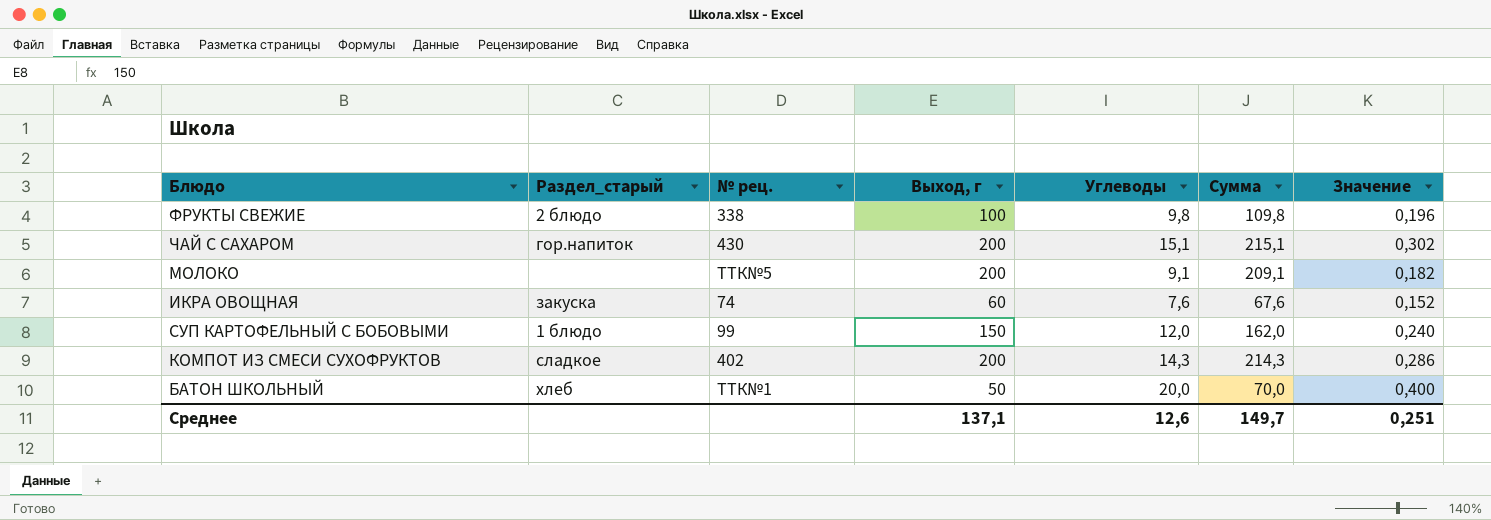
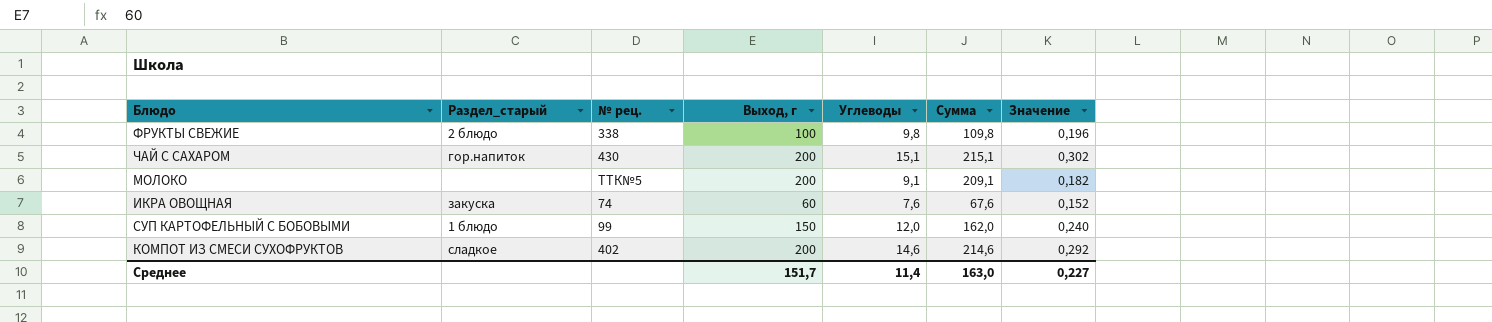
row БАТОН ШКОЛЬНЫЙ: хлеб | ТТК№1 | 50 | 20,0 | 70,0 | 0,400 -> none
КОМПОТ ИЗ СМЕСИ СУХОФРУКТОВ | Углеводы: 14,3 -> 14,6
КОМПОТ ИЗ СМЕСИ СУХОФРУКТОВ | Сумма: 214,3 -> 214,6
КОМПОТ ИЗ СМЕСИ СУХОФРУКТОВ | Значение: 0,286 -> 0,292
Среднее | Выход, г: 137,1 -> 151,7
Среднее | Углеводы: 12,6 -> 11,4
Среднее | Сумма: 149,7 -> 163,0
Среднее | Значение: 0,251 -> 0,227

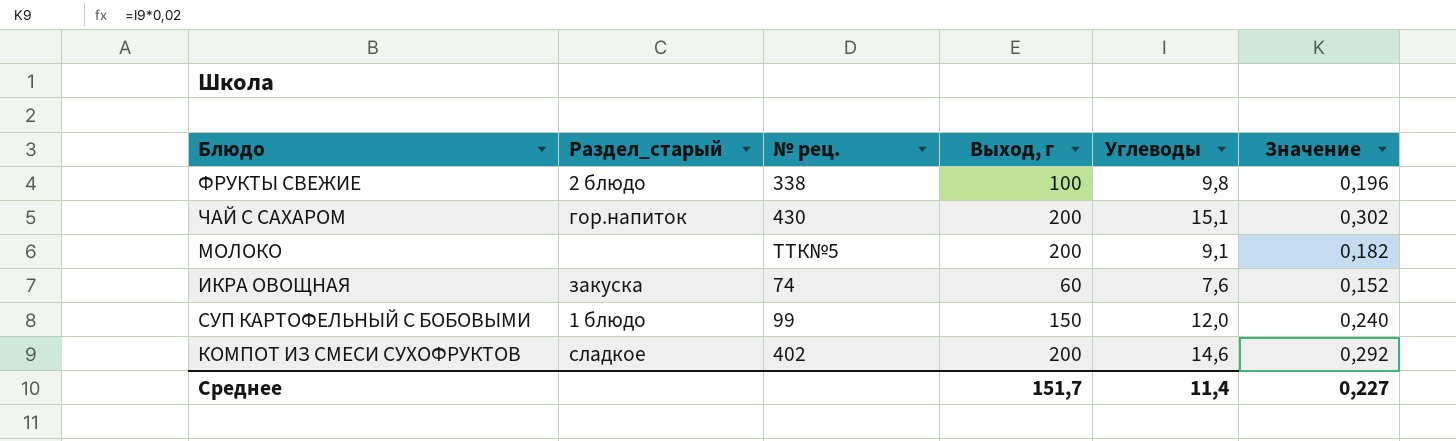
column Сумма | formula: [Выход, г] + [Углеводы] -> none

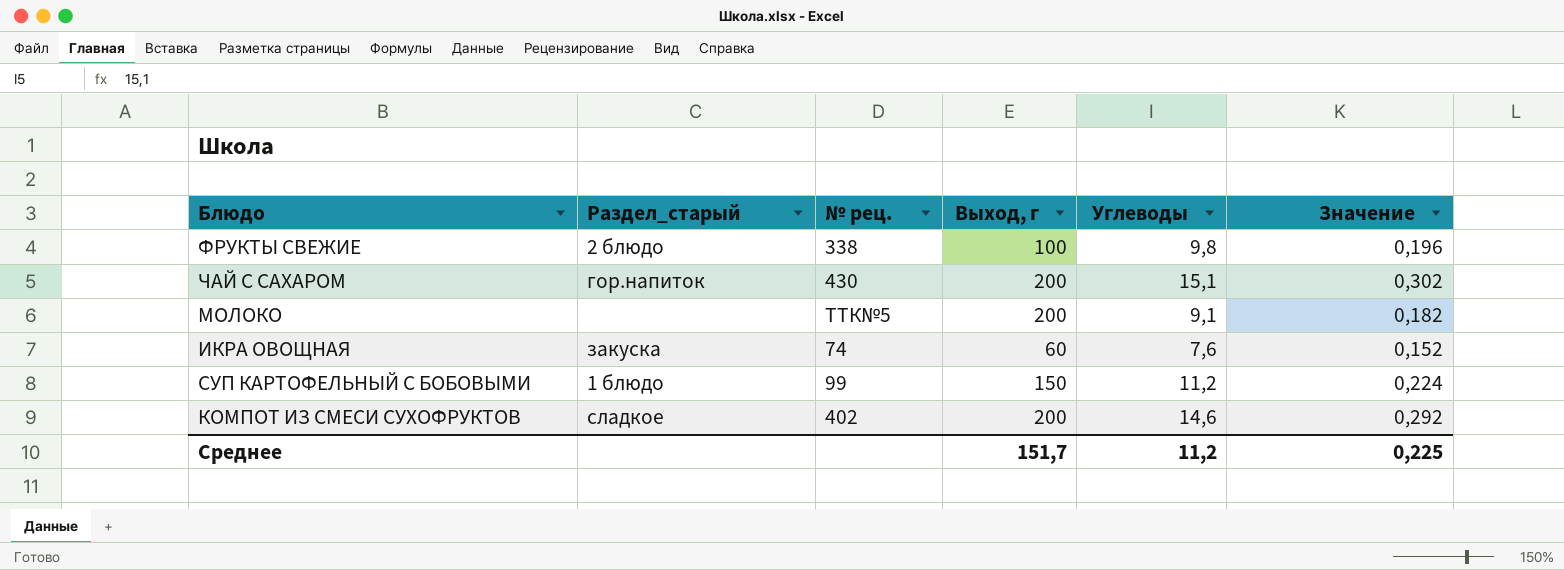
СУП КАРТОФЕЛЬНЫЙ С БОБОВЫМИ | Углеводы: 12,0 -> 11,2
СУП КАРТОФЕЛЬНЫЙ С БОБОВЫМИ | Значение: 0,240 -> 0,224
Среднее | Углеводы: 11,4 -> 11,2
Среднее | Значение: 0,227 -> 0,225

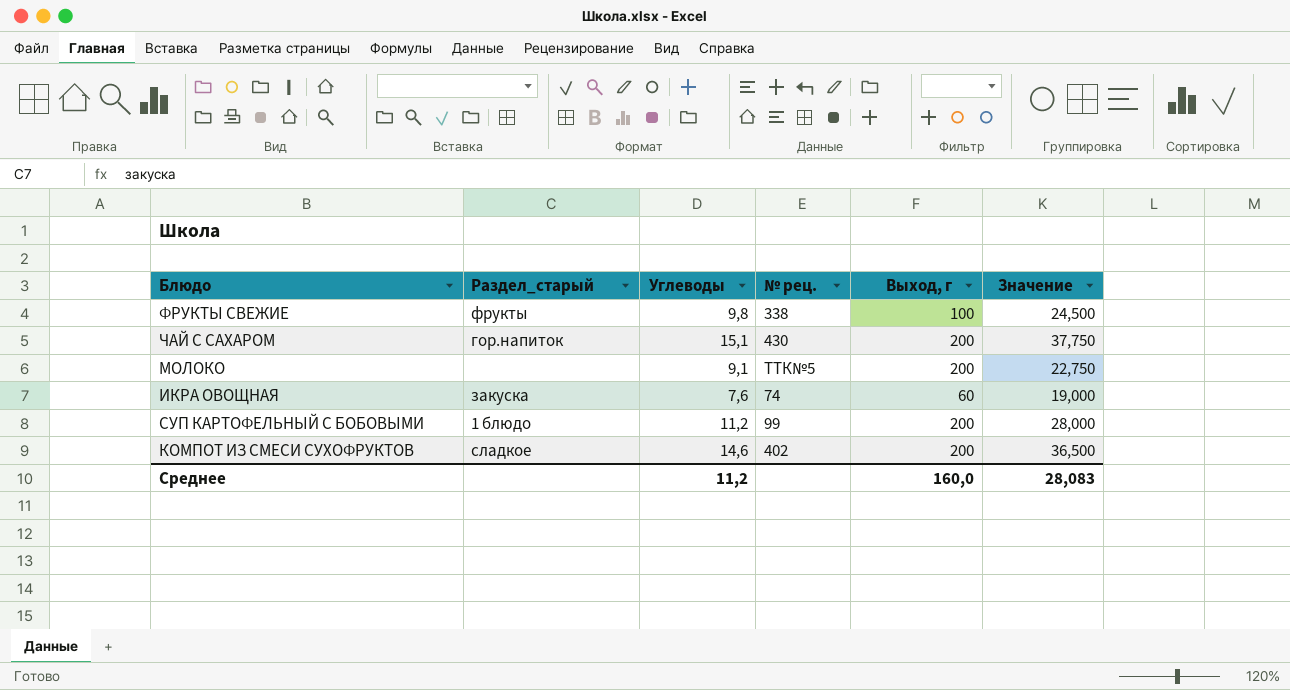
column Углеводы | position: 5 -> 3
column Значение | formula: [Углеводы] * 0,02 -> [Углеводы] * 2,5
ФРУКТЫ СВЕЖИЕ | Раздел_старый: 2 блюдо -> фрукты
СУП КАРТОФЕЛЬНЫЙ С БОБОВЫМИ | Выход, г: 150 -> 200
Среднее | Выход, г: 151,7 -> 160,0
Среднее | Значение: 0,225 -> 28,083

